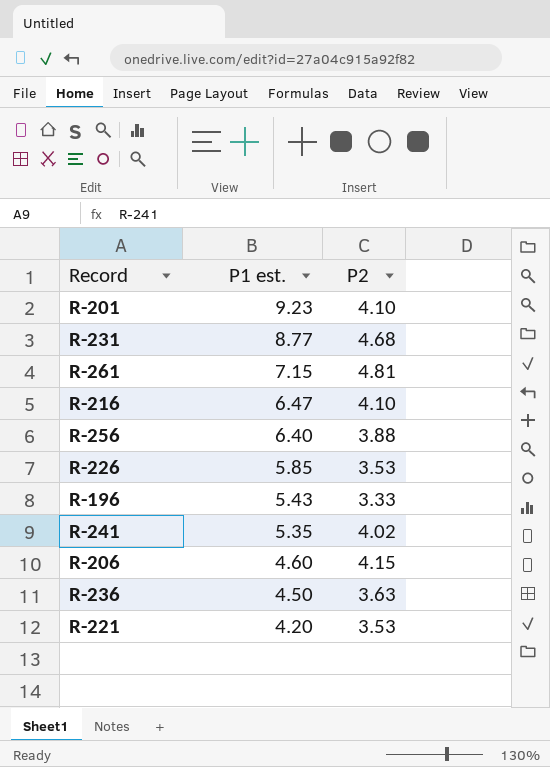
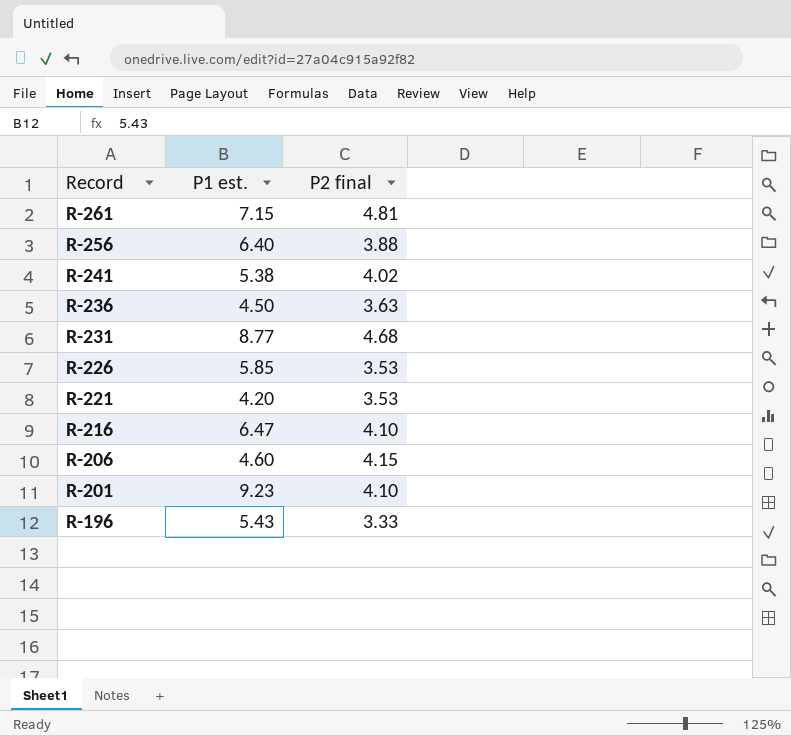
row order: P1 est. descending -> Record descending
column name: P2 -> P2 final
R-241 | P1 est.: 5.35 -> 5.38

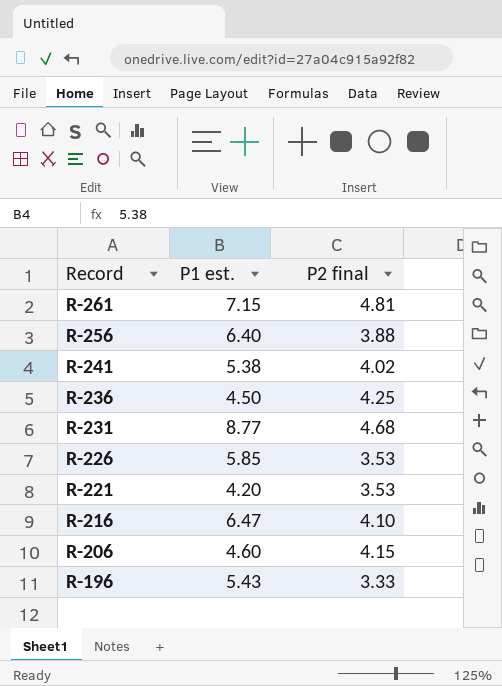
row R-201: 9.23 | 4.10 -> none
R-236 | P2 final: 3.63 -> 4.25

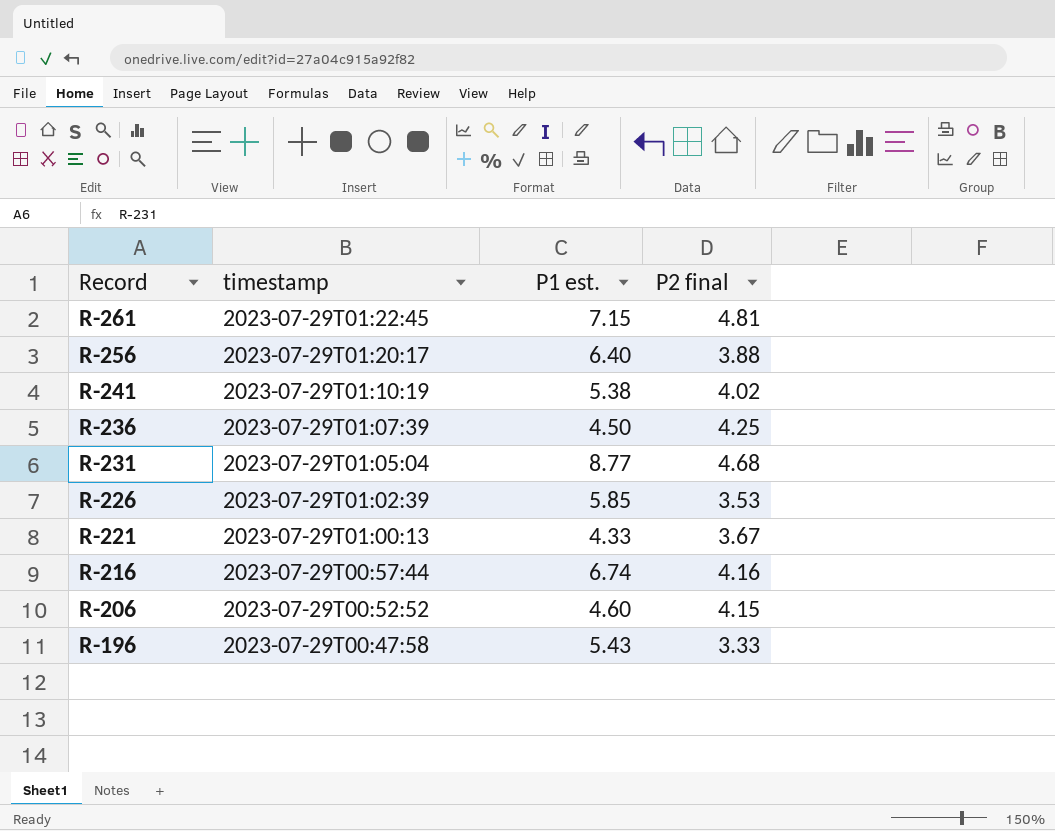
column timestamp | position: none -> 2
R-221 | P1 est.: 4.20 -> 4.33
R-221 | P2 final: 3.53 -> 3.67
R-216 | P1 est.: 6.47 -> 6.74
R-216 | P2 final: 4.10 -> 4.16

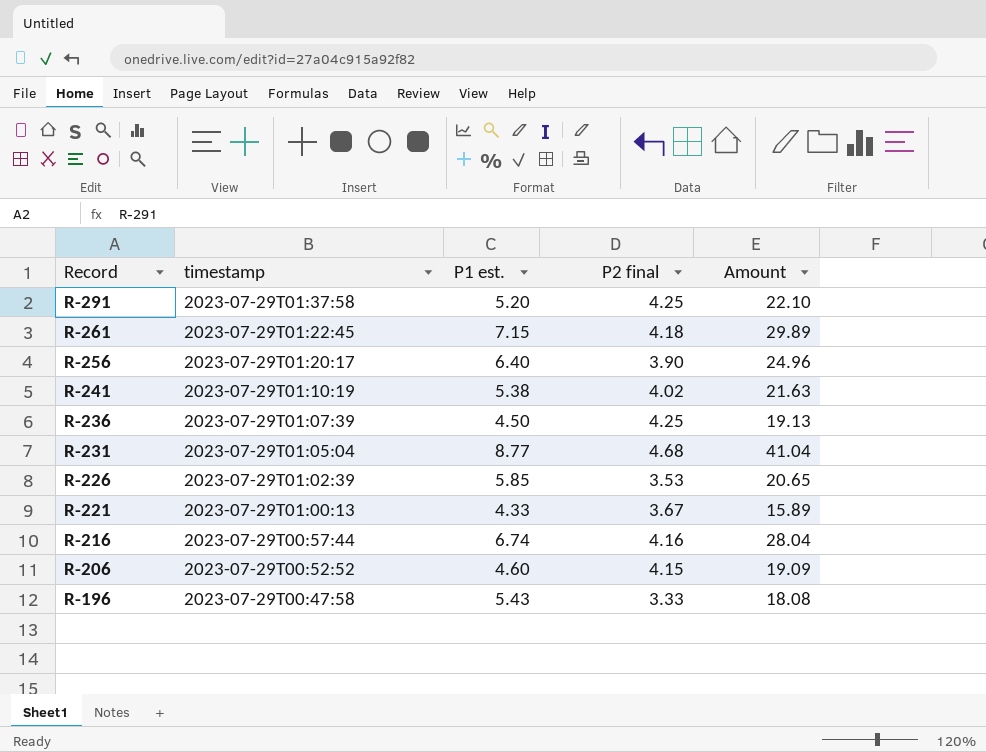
column Amount | formula: none -> [P1 est.] * [P2 final]
row R-291: none -> 2023-07-29T01:37:58 | 5.20 | 4.25 | 22.10
R-261 | P2 final: 4.81 -> 4.18
R-256 | P2 final: 3.88 -> 3.90

